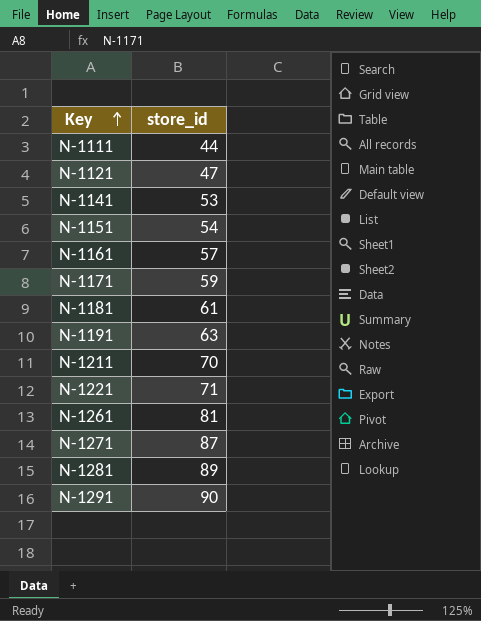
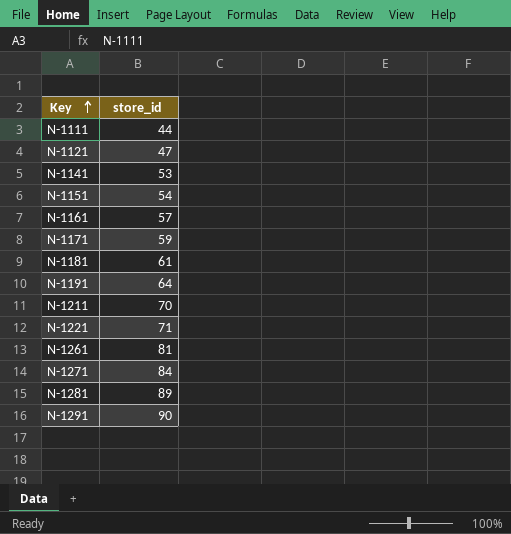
N-1191 | store_id: 63 -> 64
N-1271 | store_id: 87 -> 84

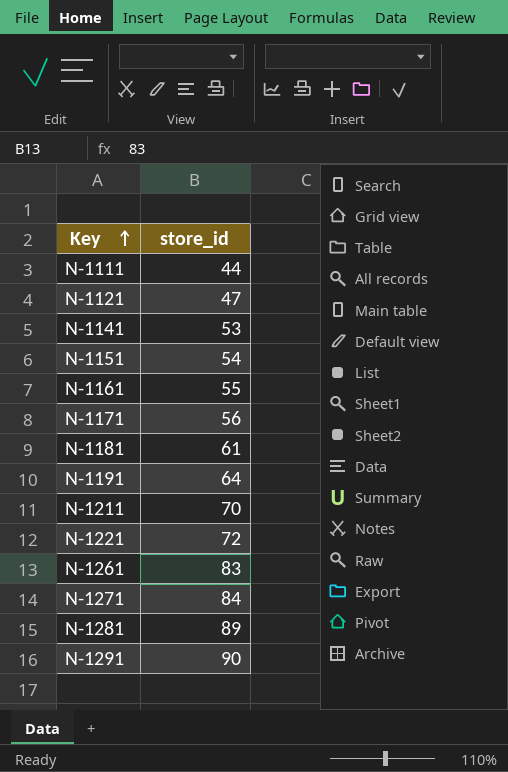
N-1161 | store_id: 57 -> 55
N-1171 | store_id: 59 -> 56
N-1221 | store_id: 71 -> 72
N-1261 | store_id: 81 -> 83

